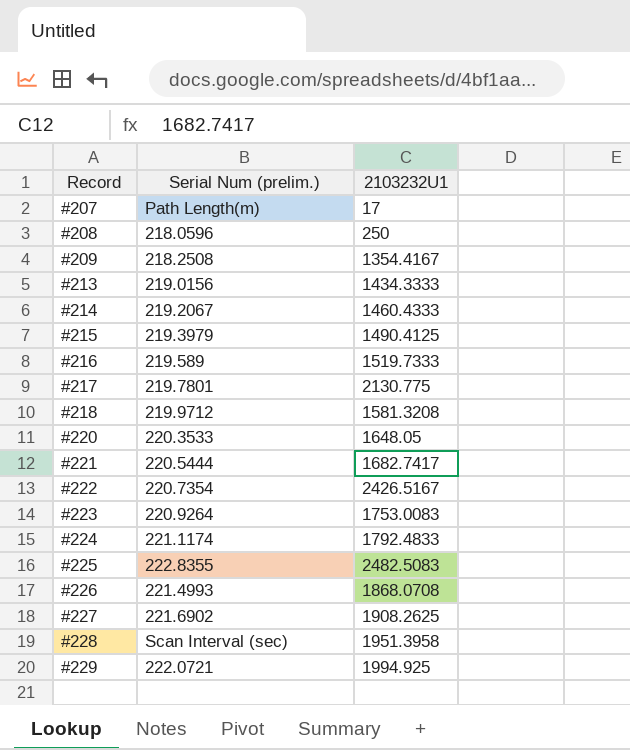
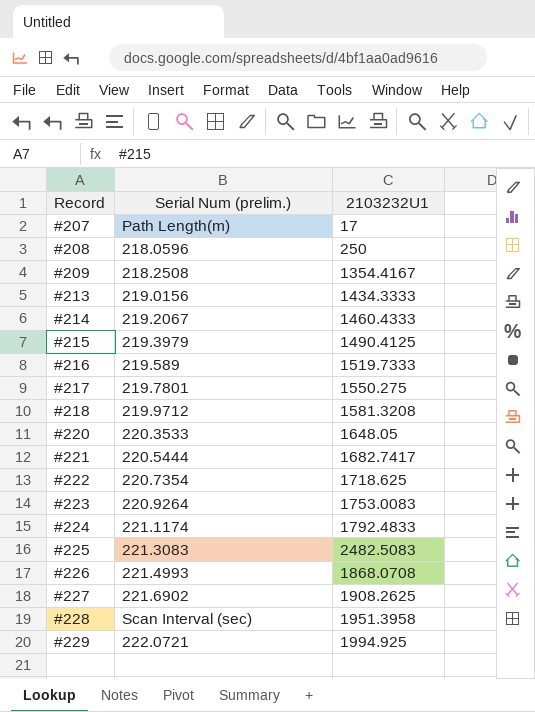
#217 | 2103232U1: 2130.775 -> 1550.275
#222 | 2103232U1: 2426.5167 -> 1718.625
#225 | Serial Num (prelim.): 222.8355 -> 221.3083

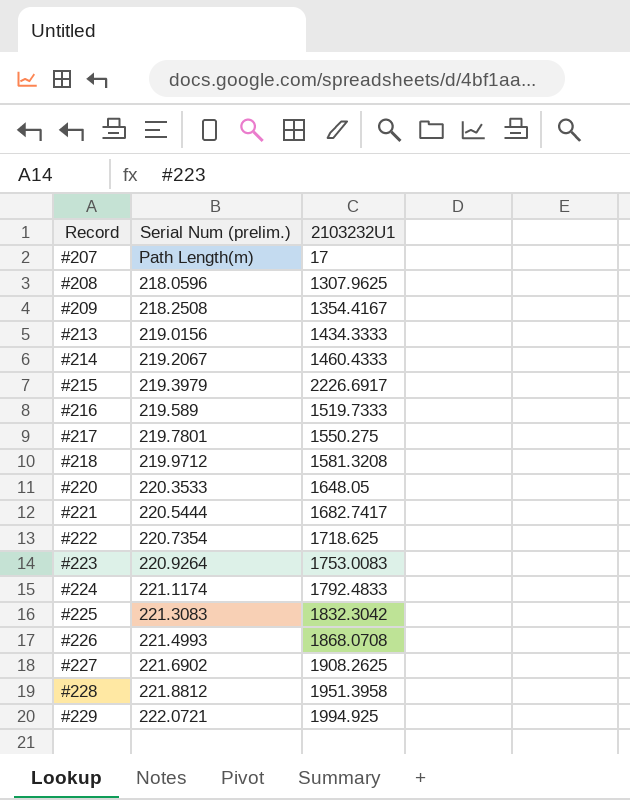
#208 | 2103232U1: 250 -> 1307.9625
#215 | 2103232U1: 1490.4125 -> 2226.6917
#225 | 2103232U1: 2482.5083 -> 1832.3042
#228 | Serial Num (prelim.): Scan Interval (sec) -> 221.8812

